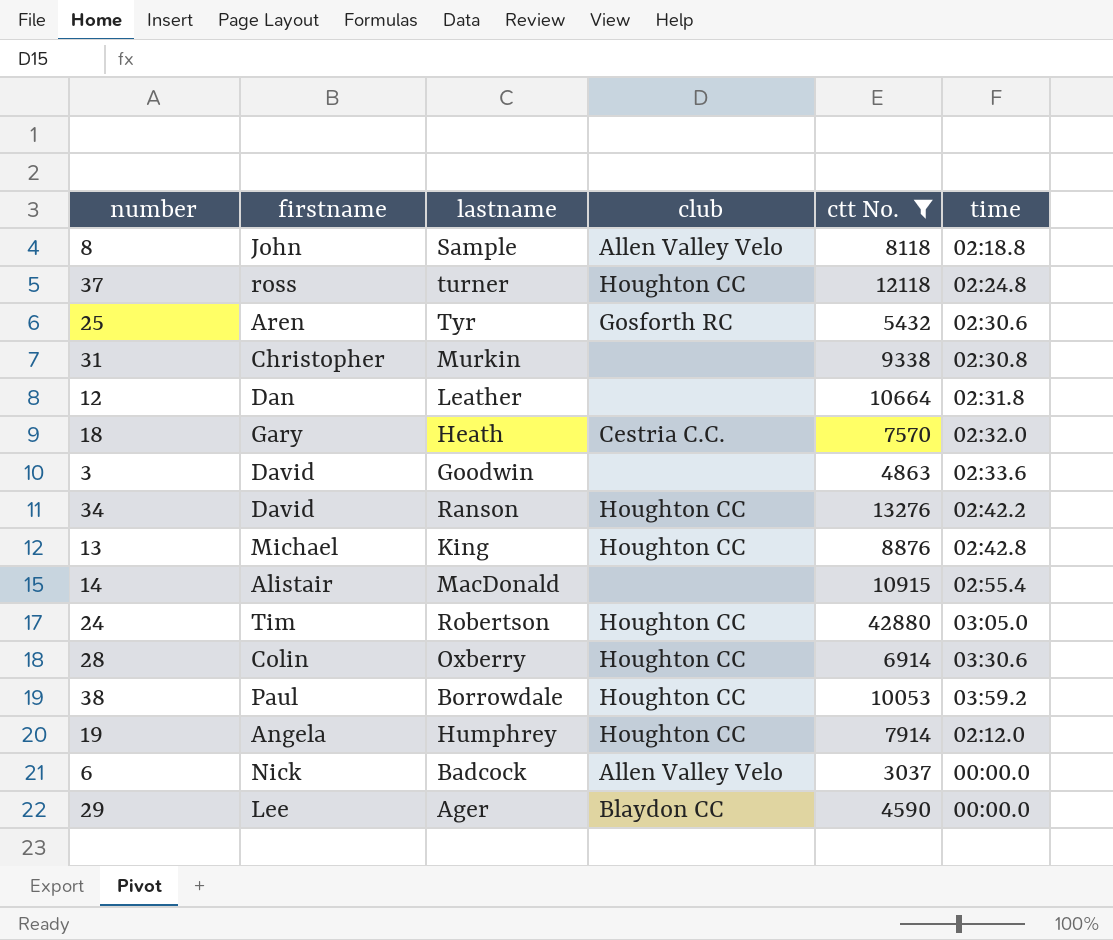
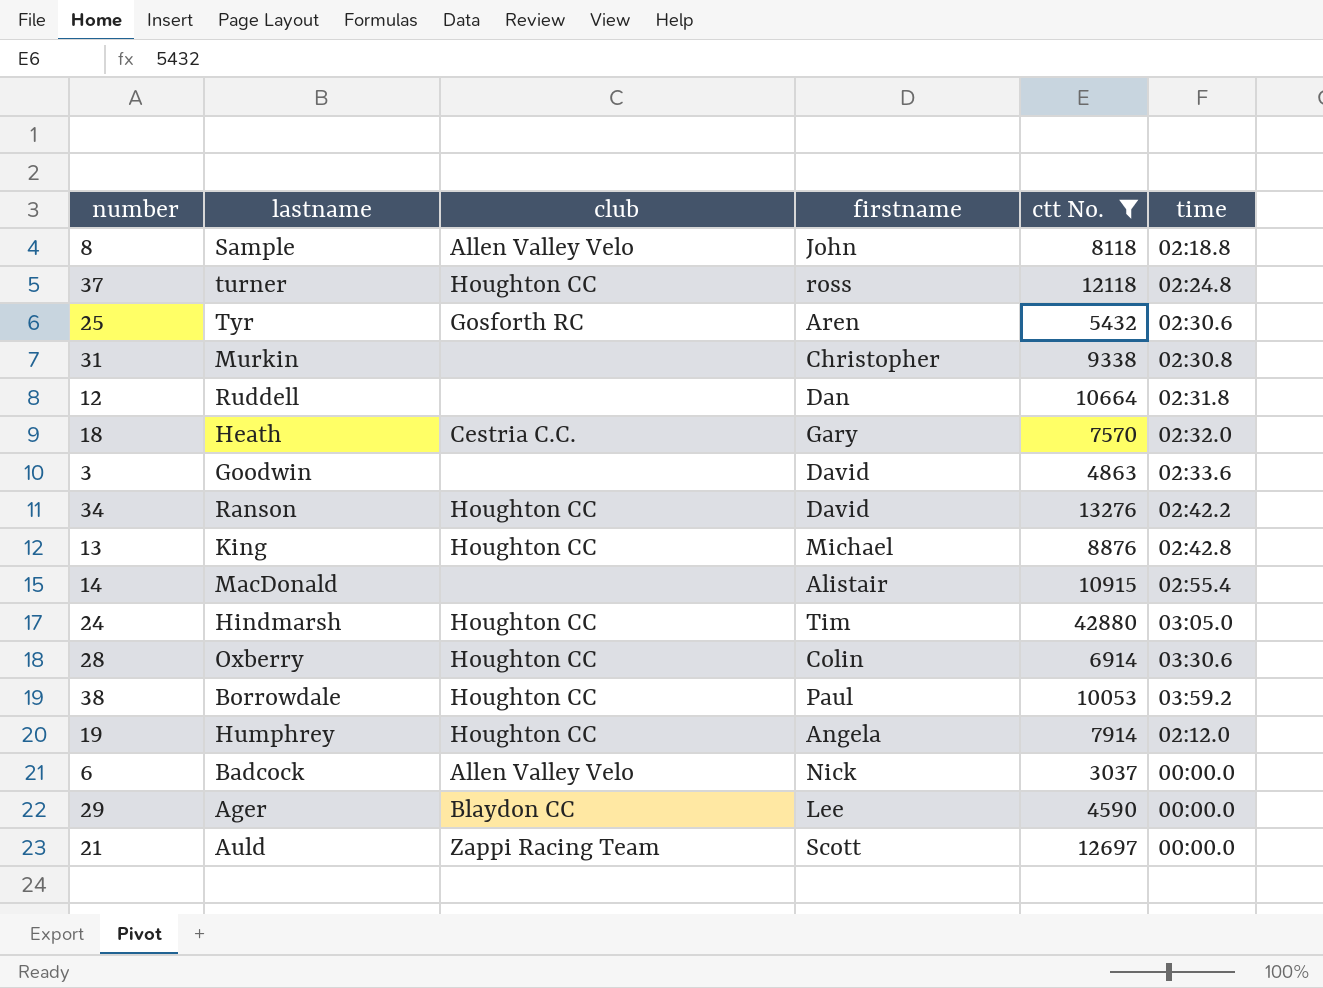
column firstname | position: 2 -> 4
12 | lastname: Leather -> Ruddell
24 | lastname: Robertson -> Hindmarsh
row 21: none -> Auld | Zappi Racing Team | Scott | 12697 | 00:00.0

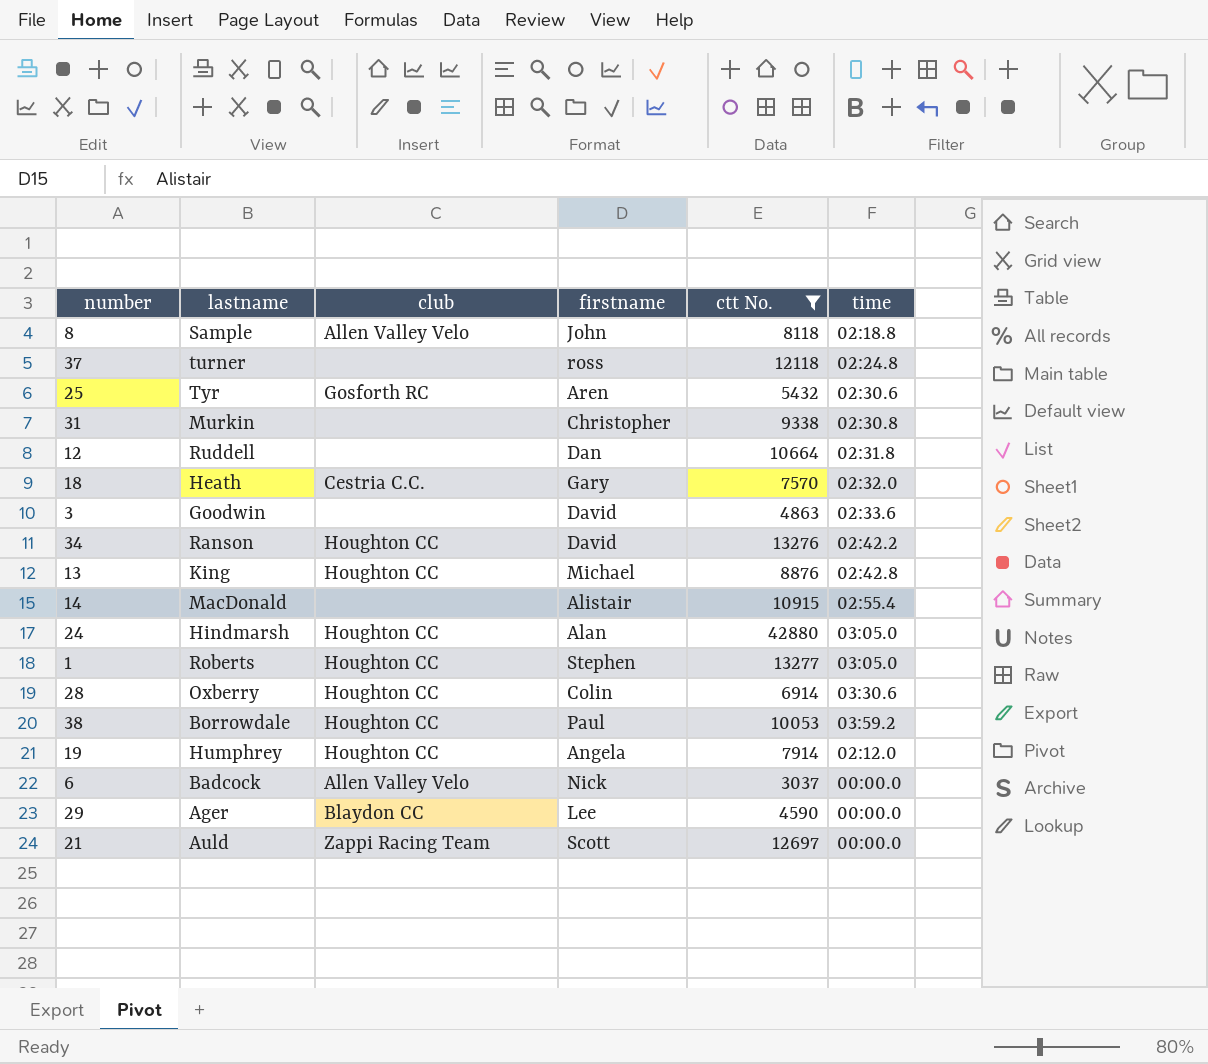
37 | club: Houghton CC -> none
24 | firstname: Tim -> Alan
row 1: none -> Roberts | Houghton CC | Stephen | 13277 | 03:05.0

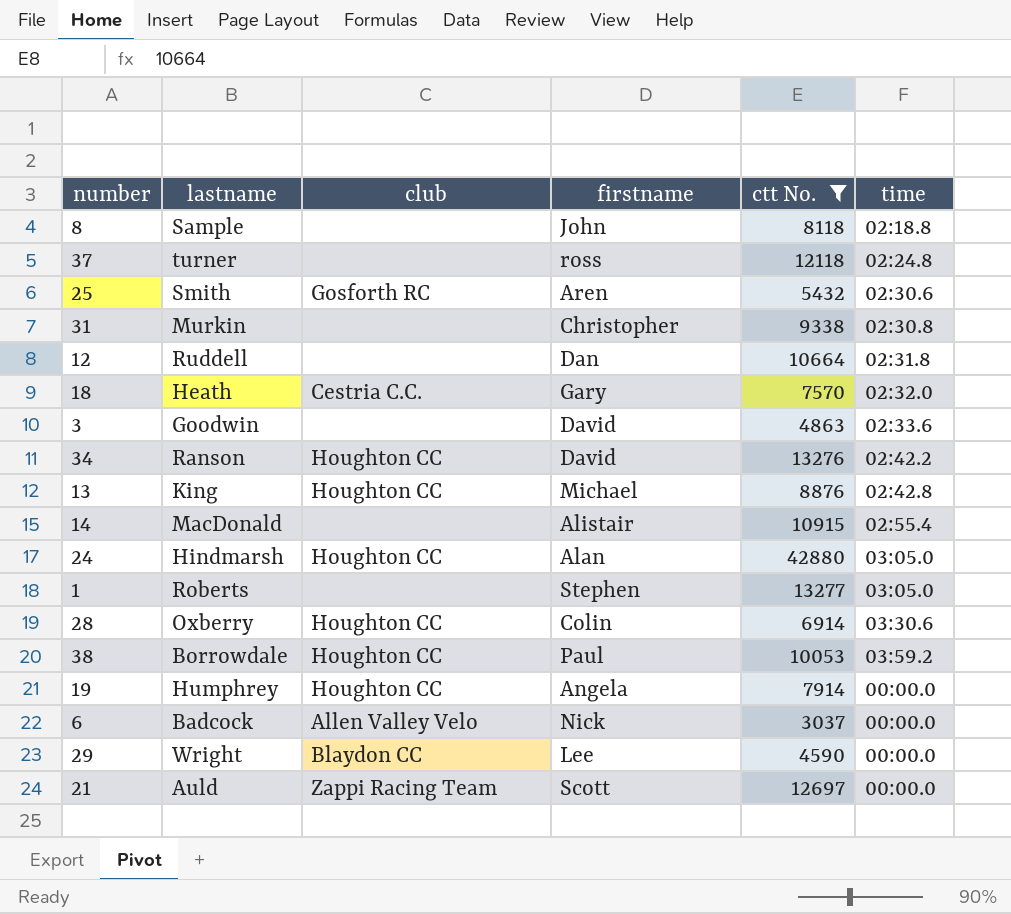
8 | club: Allen Valley Velo -> none
25 | lastname: Tyr -> Smith
1 | club: Houghton CC -> none
19 | time: 02:12.0 -> 00:00.0
29 | lastname: Ager -> Wright

